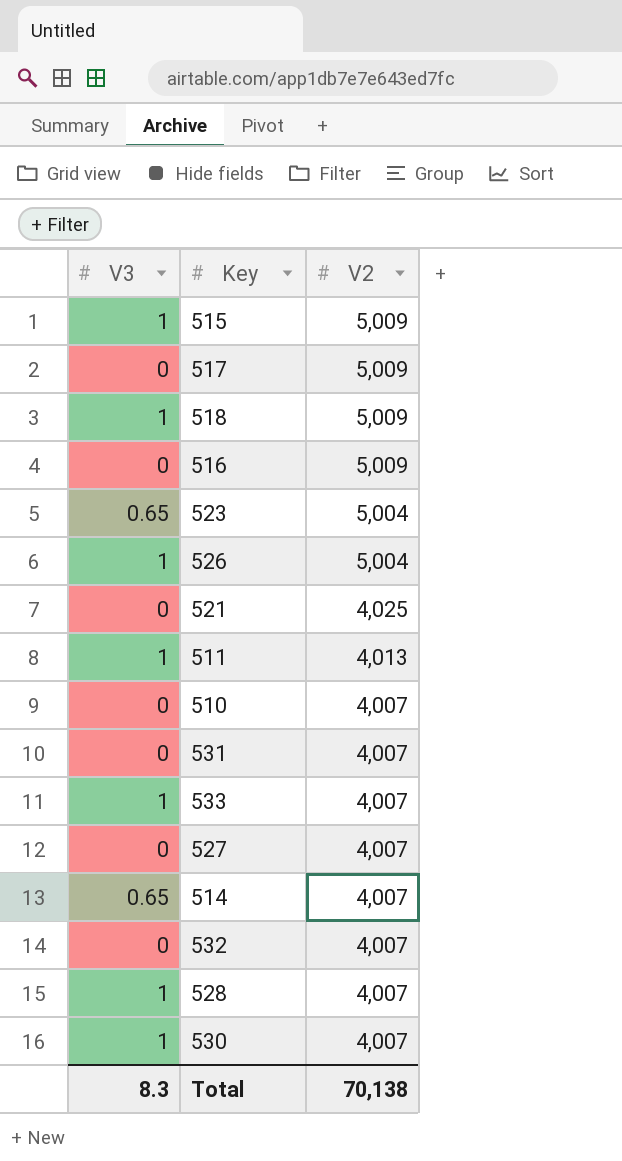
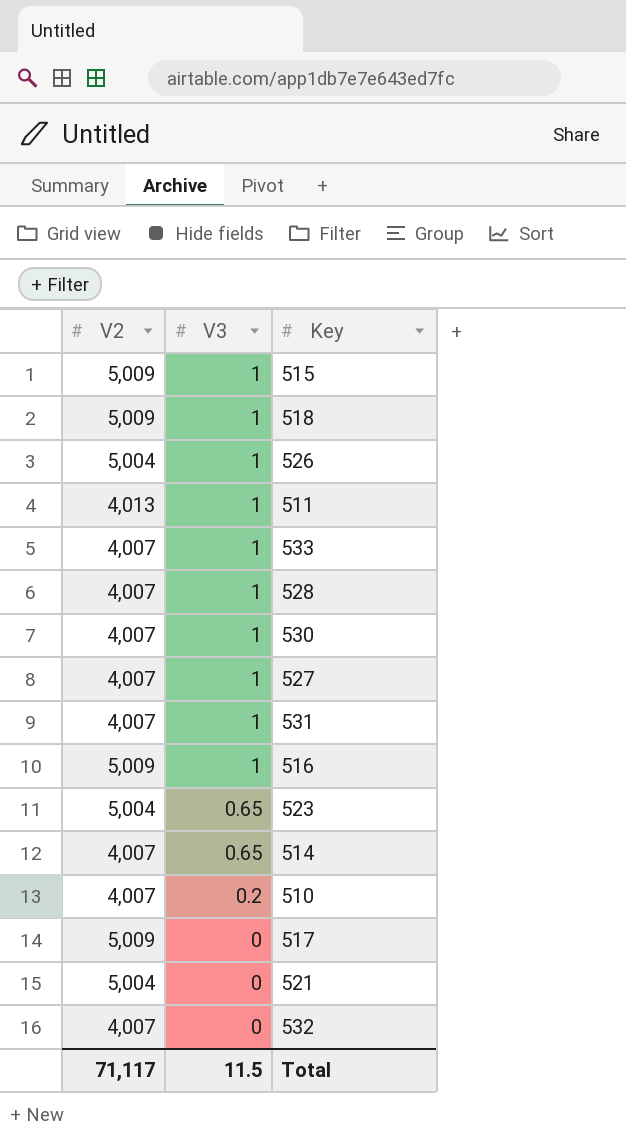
row order: V2 descending -> V3 descending
column V2 | position: 3 -> 1
527 | V3: 0 -> 1
531 | V3: 0 -> 1
516 | V3: 0 -> 1
510 | V3: 0 -> 0.2
521 | V2: 4,025 -> 5,004
Total | V2: 70,138 -> 71,117
Total | V3: 8.3 -> 11.5

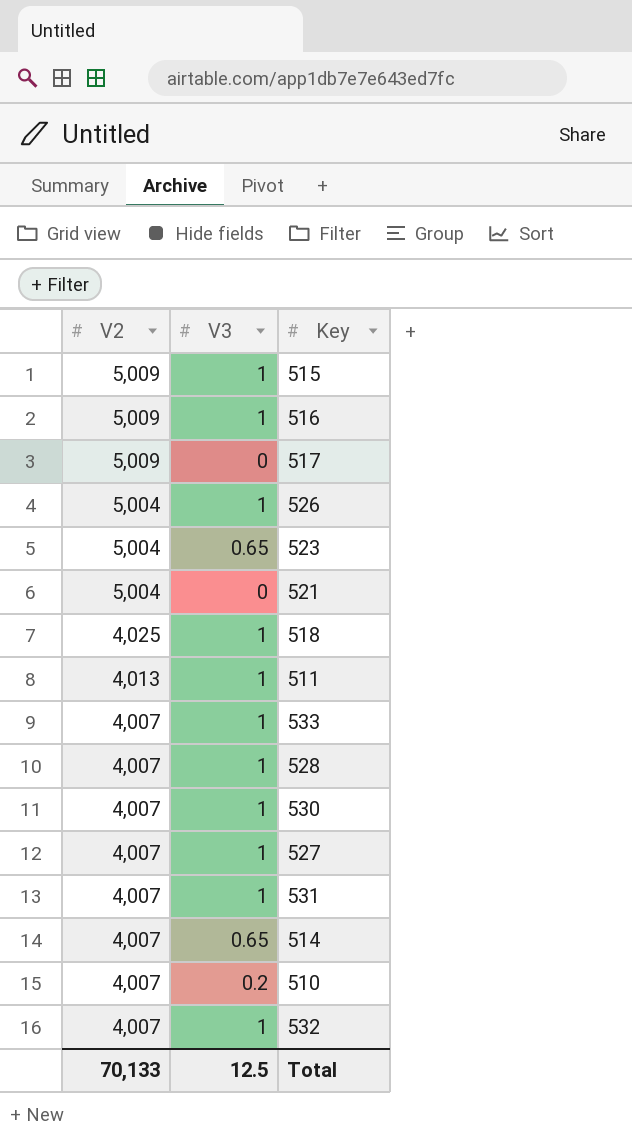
row order: V3 descending -> V2 descending
518 | V2: 5,009 -> 4,025
532 | V3: 0 -> 1
Total | V2: 71,117 -> 70,133
Total | V3: 11.5 -> 12.5

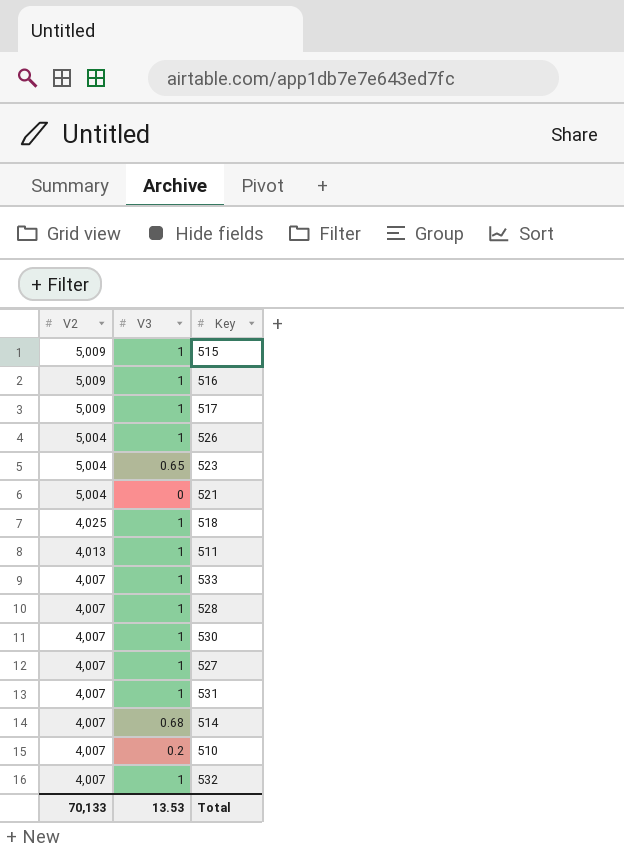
517 | V3: 0 -> 1
514 | V3: 0.65 -> 0.68
Total | V3: 12.5 -> 13.53

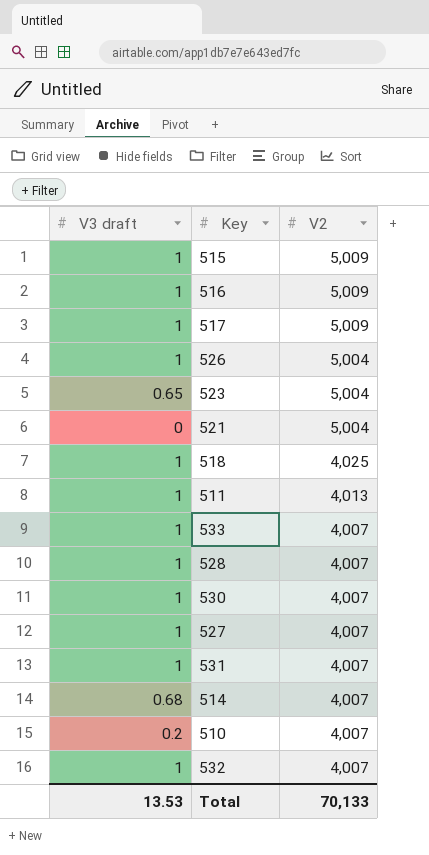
column name: V3 -> V3 draft
column V2 | position: 1 -> 3

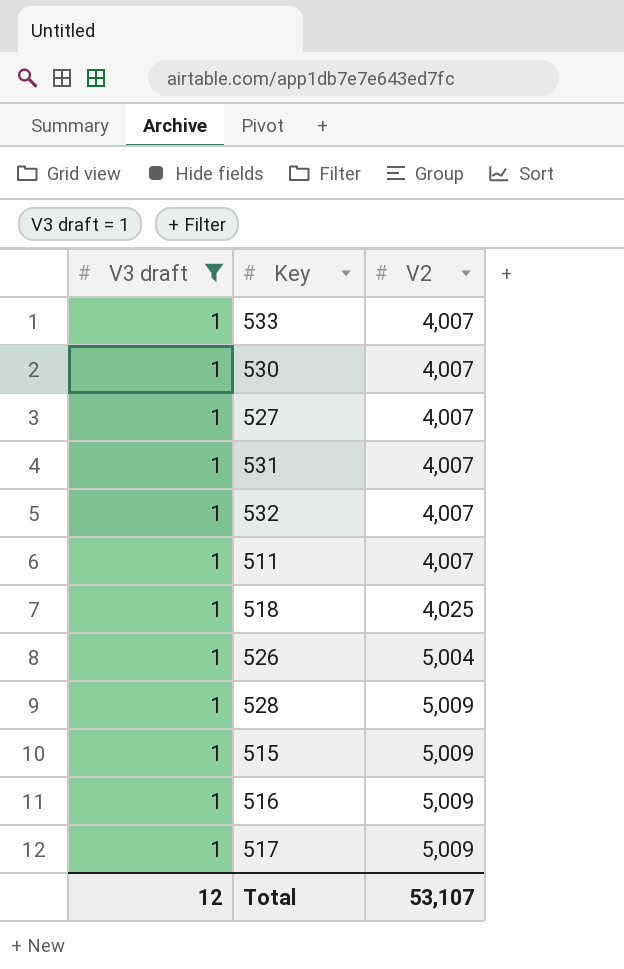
filter: none -> V3 draft = 1
row order: V2 descending -> V2 ascending
511 | V2: 4,013 -> 4,007
528 | V2: 4,007 -> 5,009
Total | V3 draft: 13.53 -> 12
Total | V2: 70,133 -> 53,107

